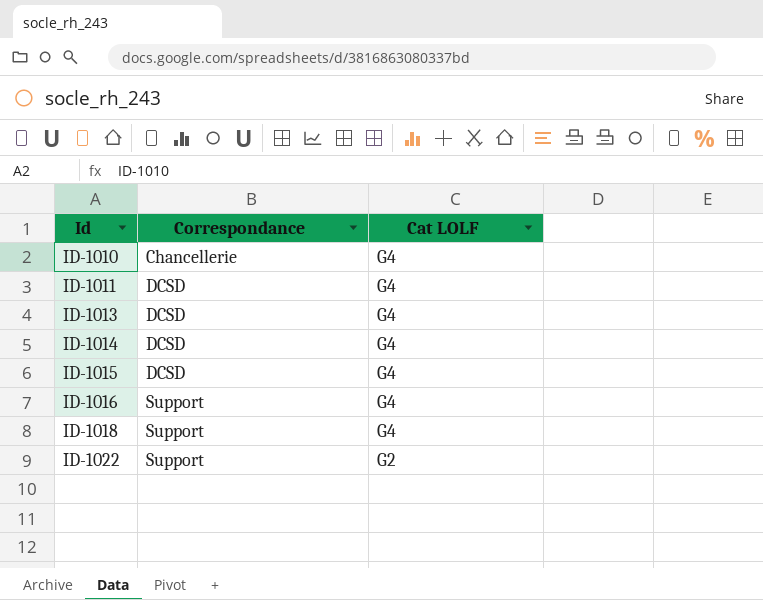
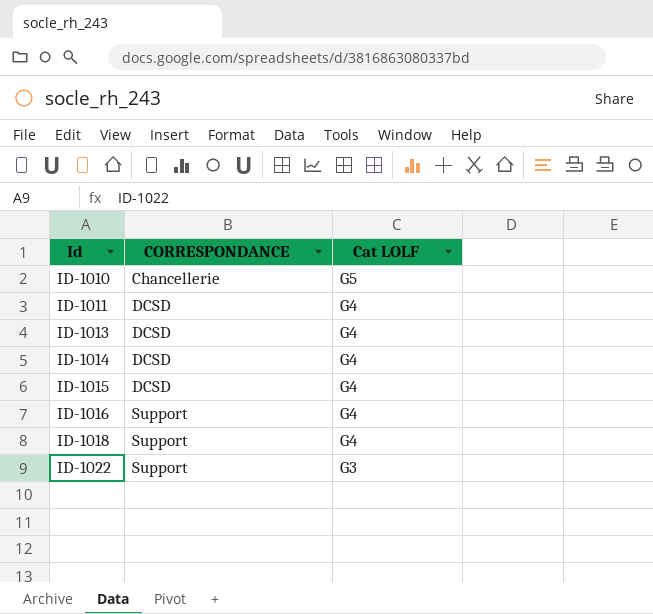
column name: Correspondance -> CORRESPONDANCE
ID-1010 | Cat LOLF: G4 -> G5
ID-1022 | Cat LOLF: G2 -> G3

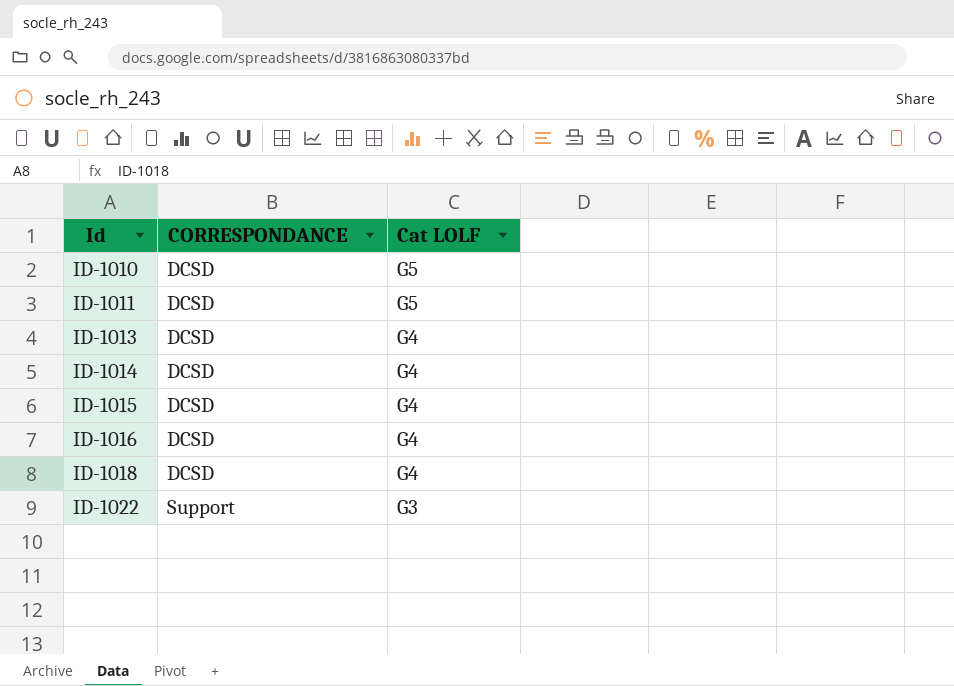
ID-1010 | CORRESPONDANCE: Chancellerie -> DCSD
ID-1011 | Cat LOLF: G4 -> G5
ID-1016 | CORRESPONDANCE: Support -> DCSD
ID-1018 | CORRESPONDANCE: Support -> DCSD

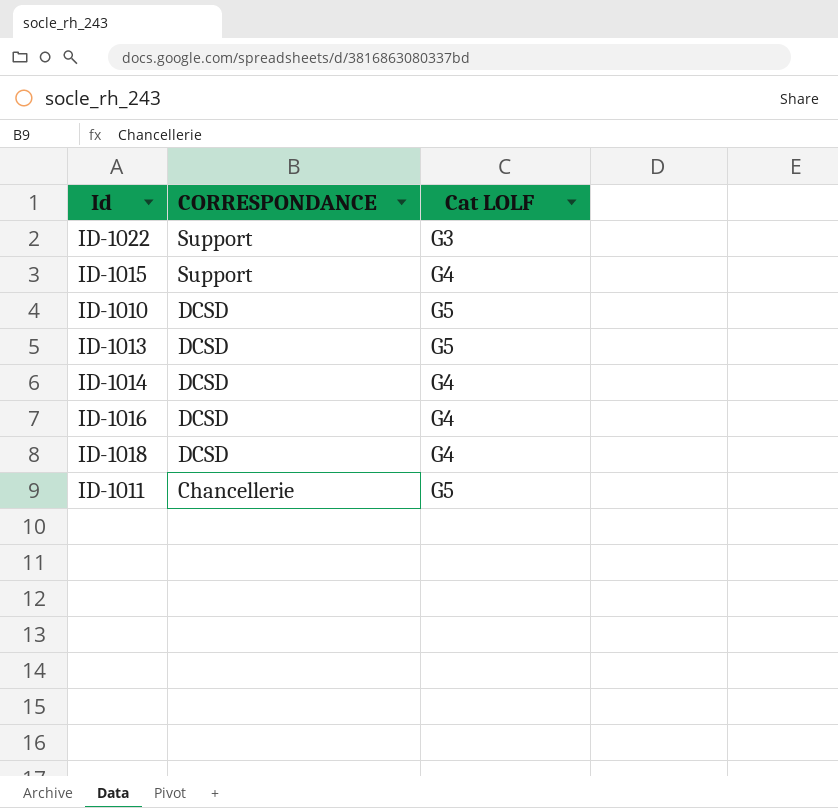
row order: Id ascending -> CORRESPONDANCE descending
ID-1015 | CORRESPONDANCE: DCSD -> Support
ID-1013 | Cat LOLF: G4 -> G5
ID-1011 | CORRESPONDANCE: DCSD -> Chancellerie

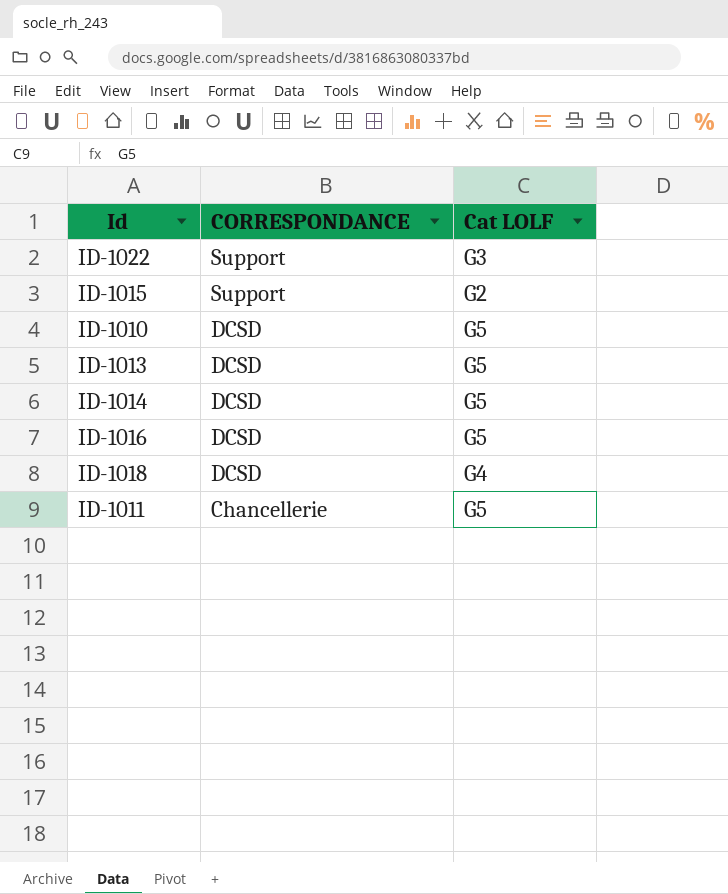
ID-1015 | Cat LOLF: G4 -> G2
ID-1014 | Cat LOLF: G4 -> G5
ID-1016 | Cat LOLF: G4 -> G5

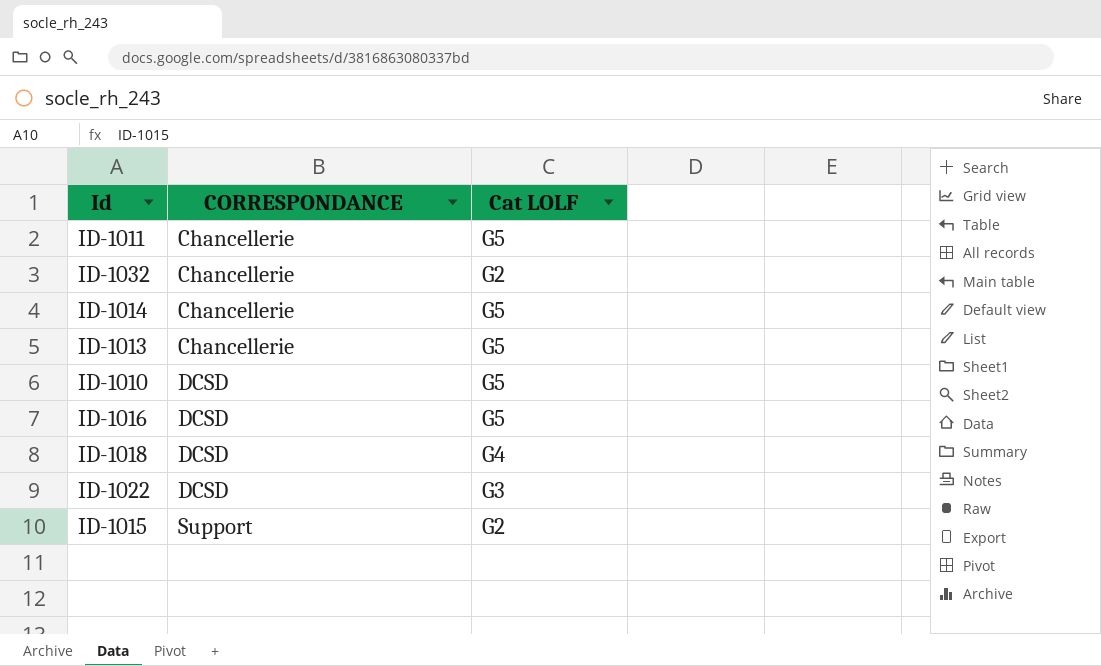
row order: CORRESPONDANCE descending -> CORRESPONDANCE ascending
row ID-1032: none -> Chancellerie | G2
ID-1014 | CORRESPONDANCE: DCSD -> Chancellerie
ID-1013 | CORRESPONDANCE: DCSD -> Chancellerie
ID-1022 | CORRESPONDANCE: Support -> DCSD

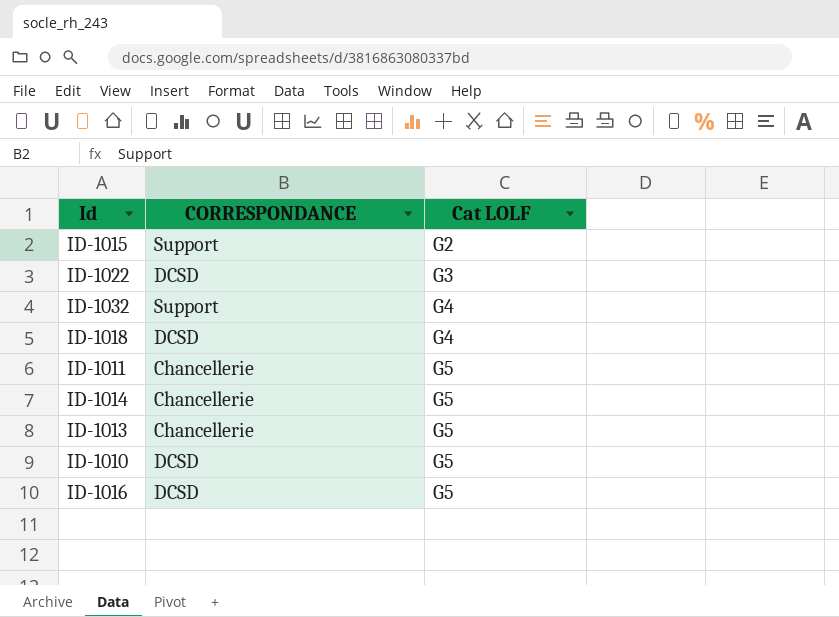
row order: CORRESPONDANCE ascending -> Cat LOLF ascending
ID-1032 | CORRESPONDANCE: Chancellerie -> Support
ID-1032 | Cat LOLF: G2 -> G4

